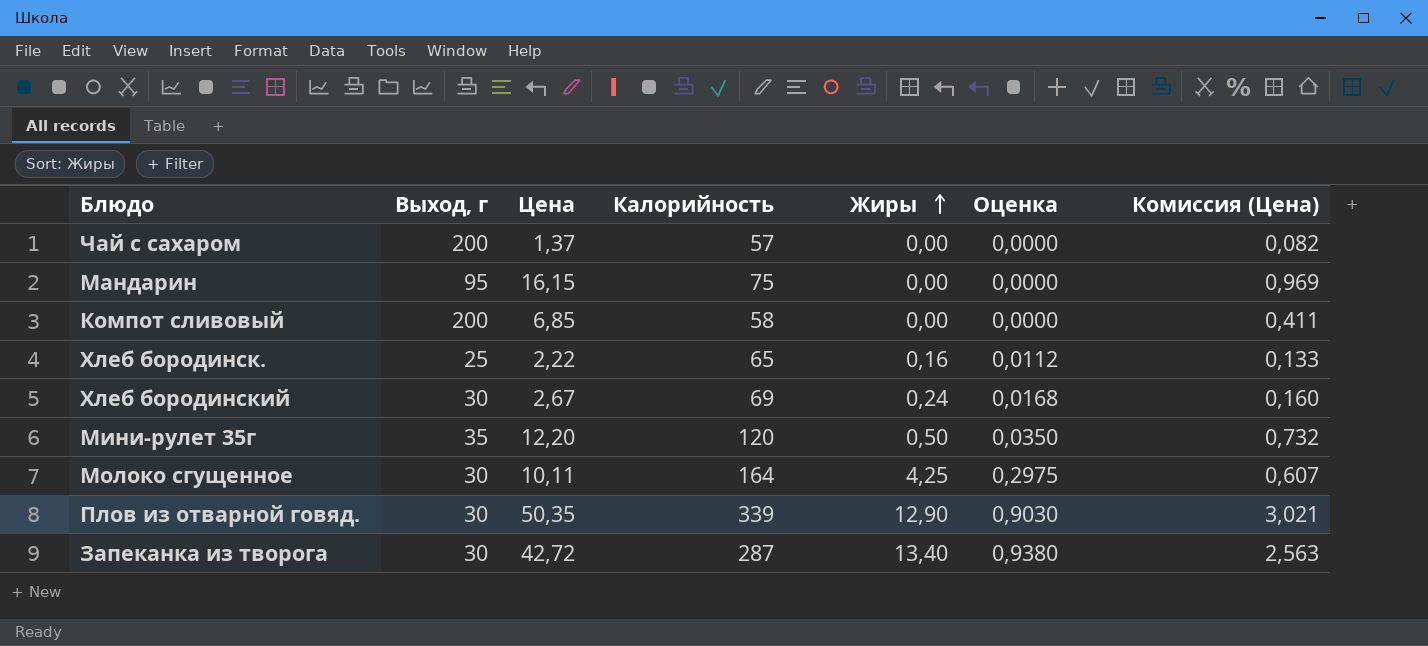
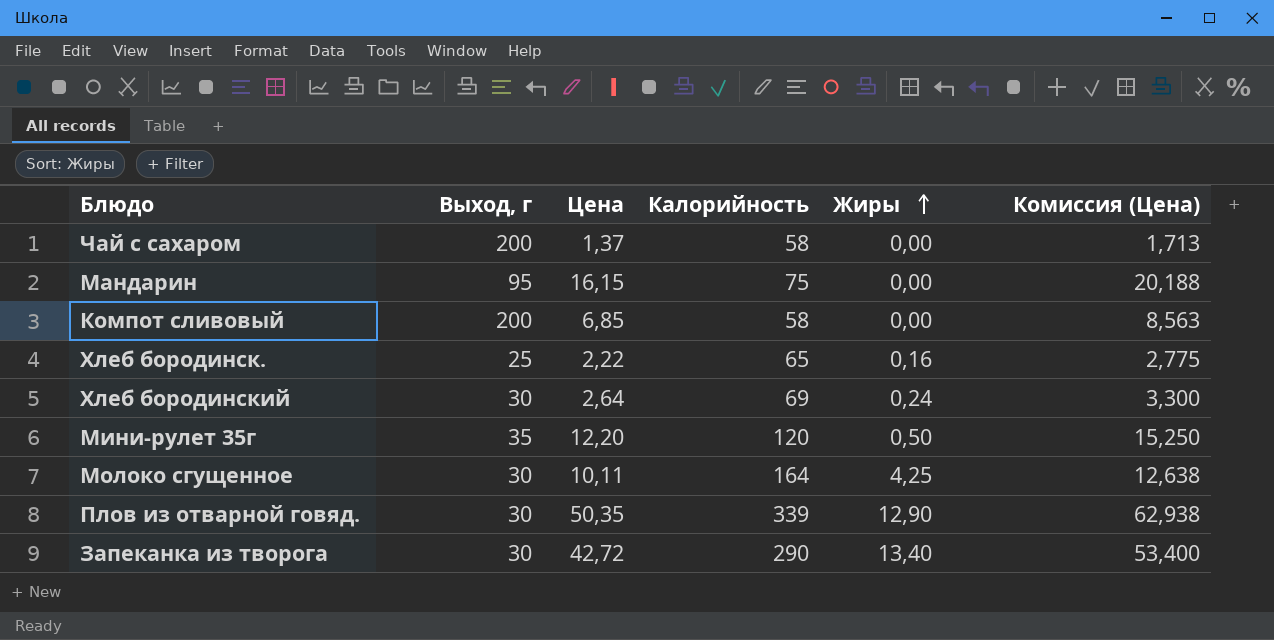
column Оценка | formula: [Жиры] * 0,07 -> none
column Комиссия (Цена) | formula: [Цена] * 0,06 -> [Цена] * 1,25
Чай с сахаром | Калорийность: 57 -> 58
Хлеб бородинский | Цена: 2,67 -> 2,64
Запеканка из творога | Калорийность: 287 -> 290

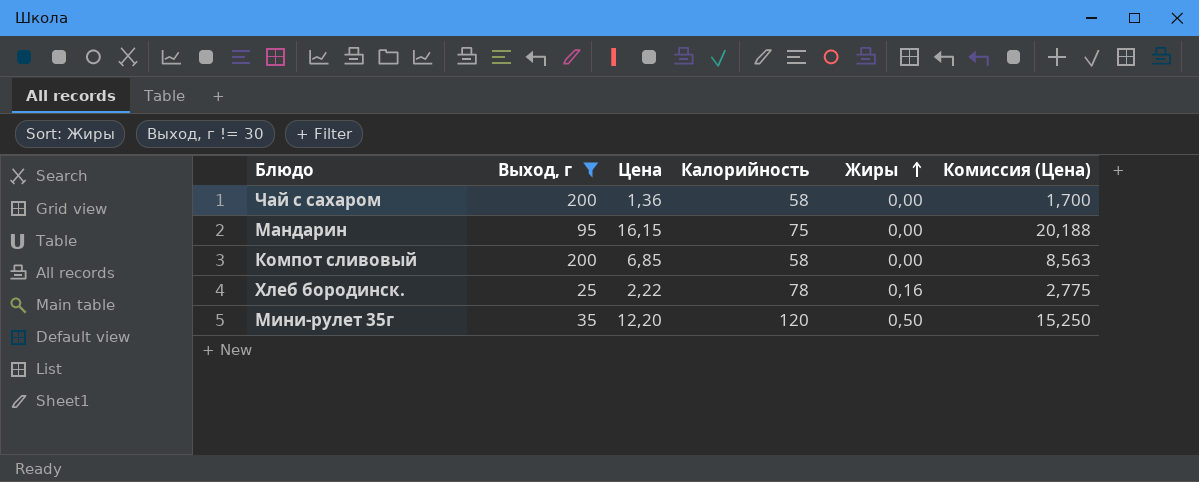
filter: none -> Выход, г != 30
Чай с сахаром | Цена: 1,37 -> 1,36
Чай с сахаром | Комиссия (Цена): 1,713 -> 1,700
Хлеб бородинск. | Калорийность: 65 -> 78

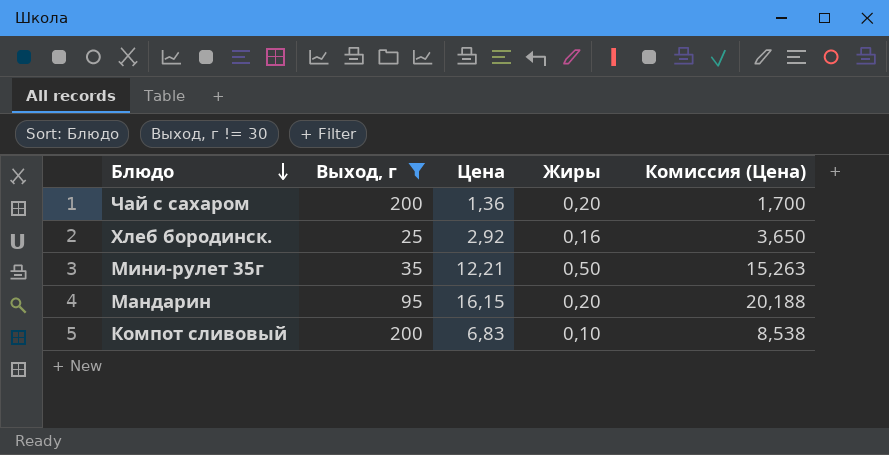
row order: Жиры ascending -> Блюдо descending
column Калорийность | position: 4 -> none
Чай с сахаром | Жиры: 0,00 -> 0,20
Хлеб бородинск. | Цена: 2,22 -> 2,92
Хлеб бородинск. | Комиссия (Цена): 2,775 -> 3,650
Мини-рулет 35г | Цена: 12,20 -> 12,21
Мини-рулет 35г | Комиссия (Цена): 15,250 -> 15,263
Мандарин | Жиры: 0,00 -> 0,20
Компот сливовый | Цена: 6,85 -> 6,83
Компот сливовый | Жиры: 0,00 -> 0,10
Компот сливовый | Комиссия (Цена): 8,563 -> 8,538

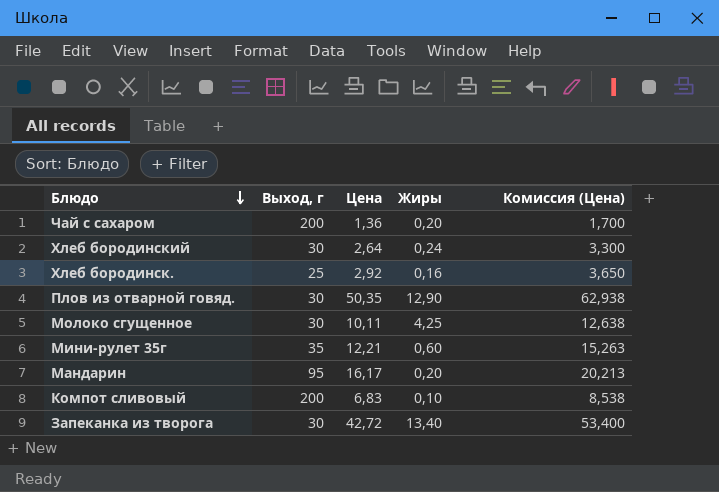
filter: Выход, г != 30 -> none
Мини-рулет 35г | Жиры: 0,50 -> 0,60
Мандарин | Цена: 16,15 -> 16,17
Мандарин | Комиссия (Цена): 20,188 -> 20,213

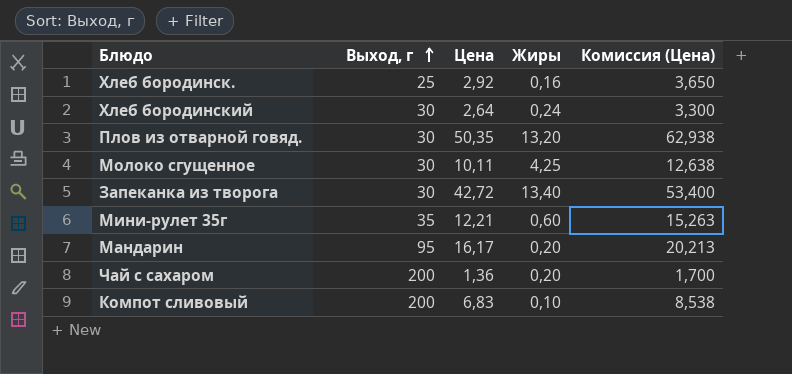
row order: Блюдо descending -> Выход, г ascending
Плов из отварной говяд. | Жиры: 12,90 -> 13,20

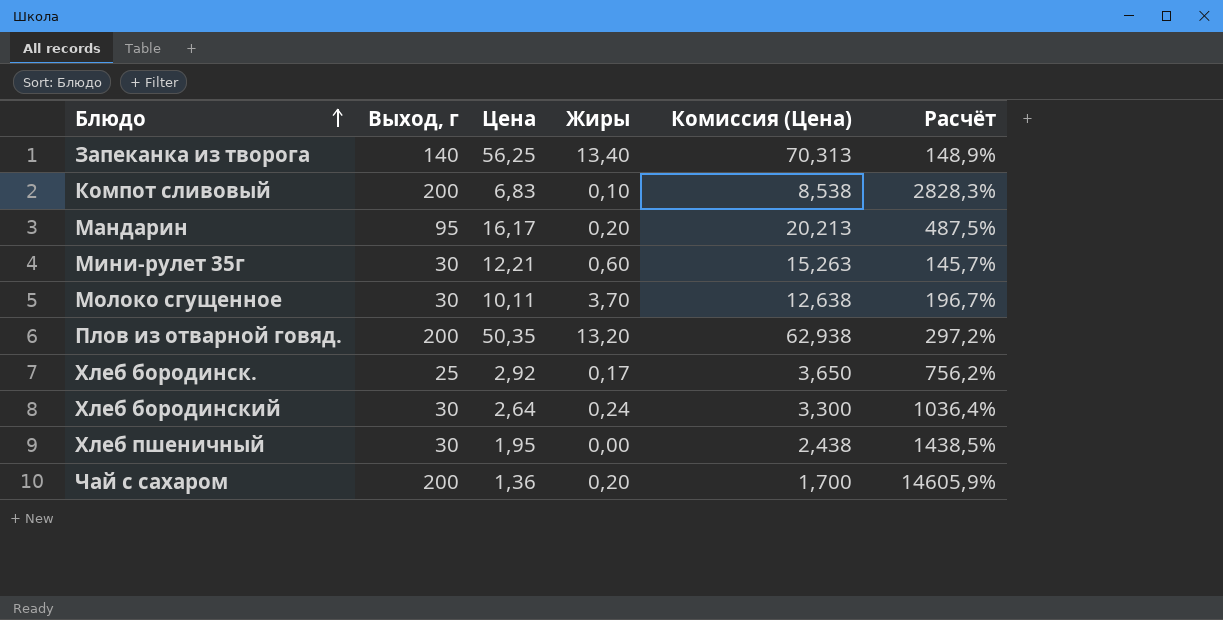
row order: Выход, г ascending -> Блюдо ascending
column Расчёт | formula: none -> ([Выход, г] - [Цена]) / [Цена]
Запеканка из творога | Выход, г: 30 -> 140
Запеканка из творога | Цена: 42,72 -> 56,25
Запеканка из творога | Комиссия (Цена): 53,400 -> 70,313
Мини-рулет 35г | Выход, г: 35 -> 30
Молоко сгущенное | Жиры: 4,25 -> 3,70
Плов из отварной говяд. | Выход, г: 30 -> 200
Хлеб бородинск. | Жиры: 0,16 -> 0,17
row Хлеб пшеничный: none -> 30 | 1,95 | 0,00 | 2,438 | 1438,5%

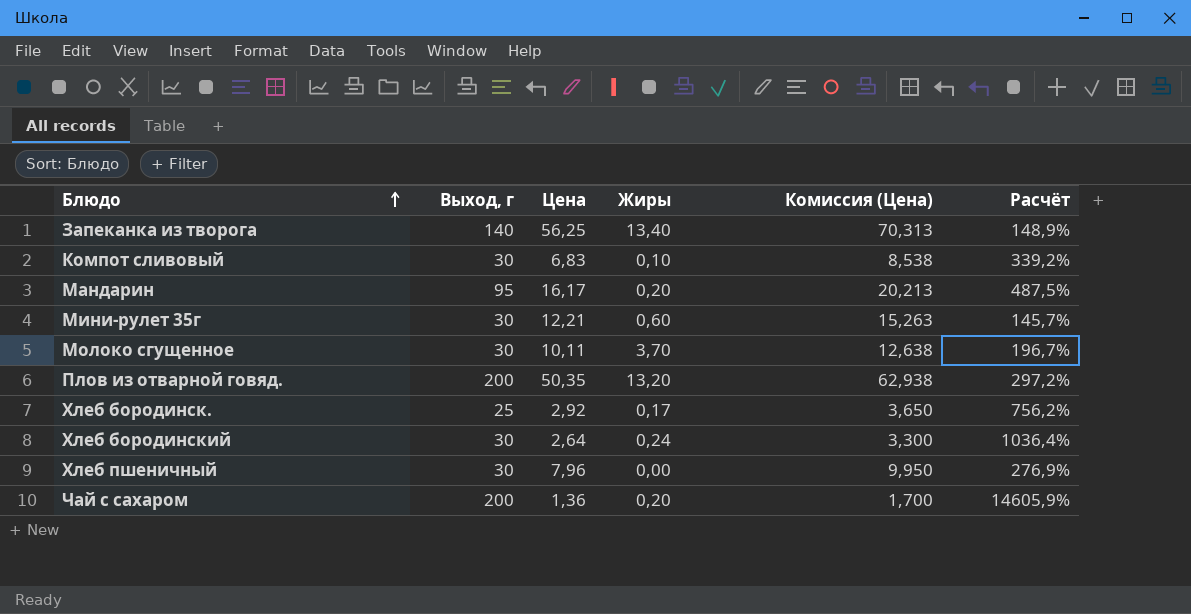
Компот сливовый | Выход, г: 200 -> 30
Компот сливовый | Расчёт: 2828,3% -> 339,2%
Хлеб пшеничный | Цена: 1,95 -> 7,96
Хлеб пшеничный | Комиссия (Цена): 2,438 -> 9,950
Хлеб пшеничный | Расчёт: 1438,5% -> 276,9%

